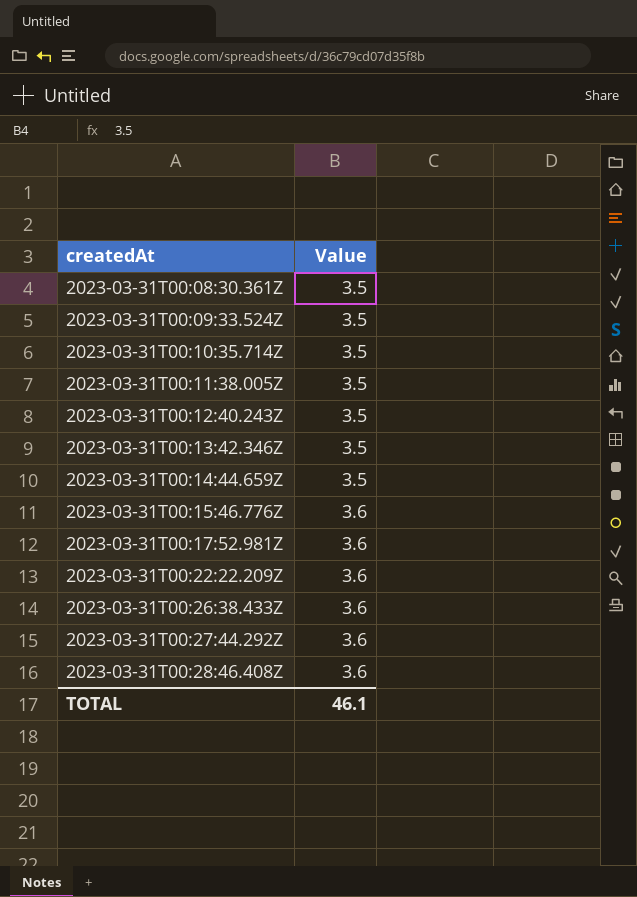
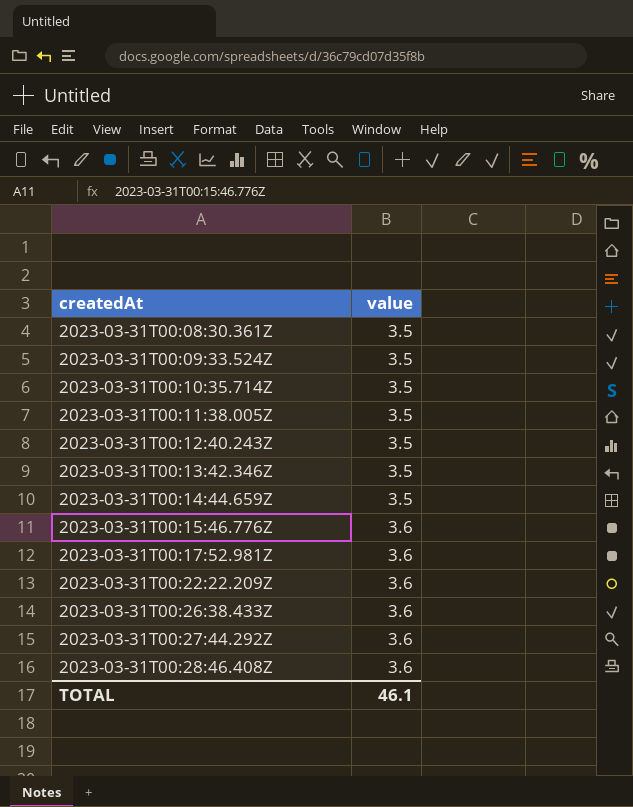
column name: Value -> value

